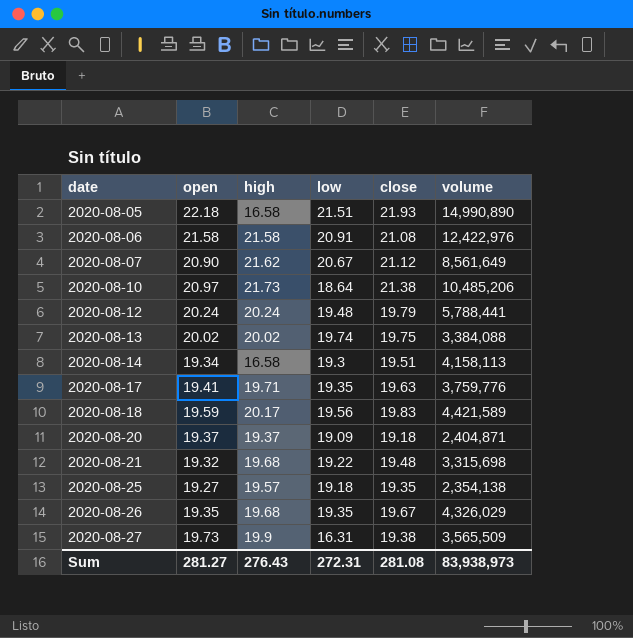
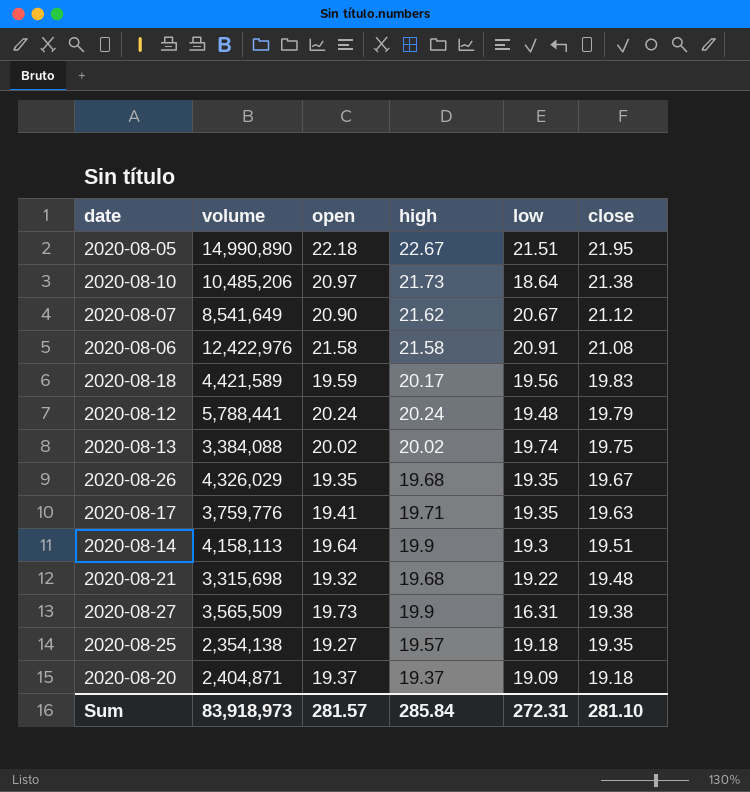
row order: date ascending -> close descending
column volume | position: 6 -> 2
2020-08-05 | high: 16.58 -> 22.67
2020-08-05 | close: 21.93 -> 21.95
2020-08-07 | volume: 8,561,649 -> 8,541,649
2020-08-14 | open: 19.34 -> 19.64
2020-08-14 | high: 16.58 -> 19.9
Sum | volume: 83,938,973 -> 83,918,973
Sum | open: 281.27 -> 281.57
Sum | high: 276.43 -> 285.84
Sum | close: 281.08 -> 281.10

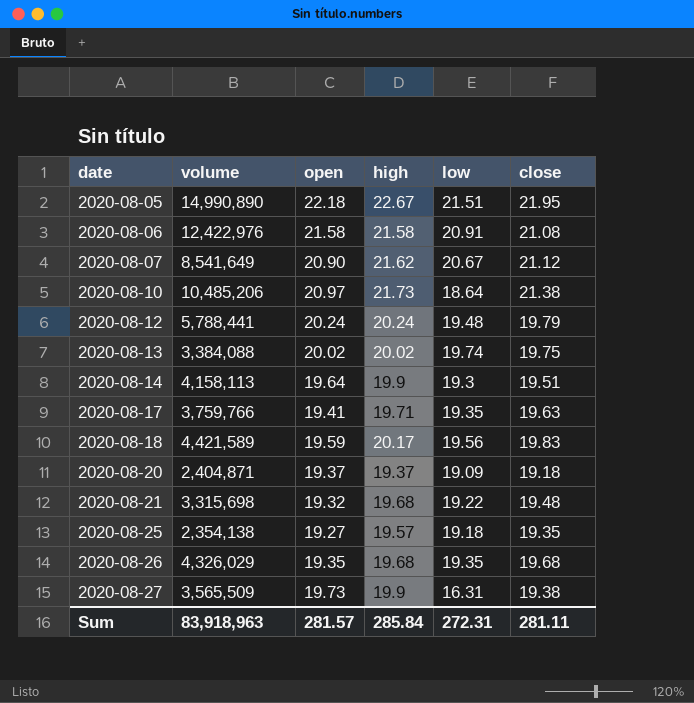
row order: close descending -> date ascending
2020-08-17 | volume: 3,759,776 -> 3,759,766
2020-08-26 | close: 19.67 -> 19.68
Sum | volume: 83,918,973 -> 83,918,963
Sum | close: 281.10 -> 281.11

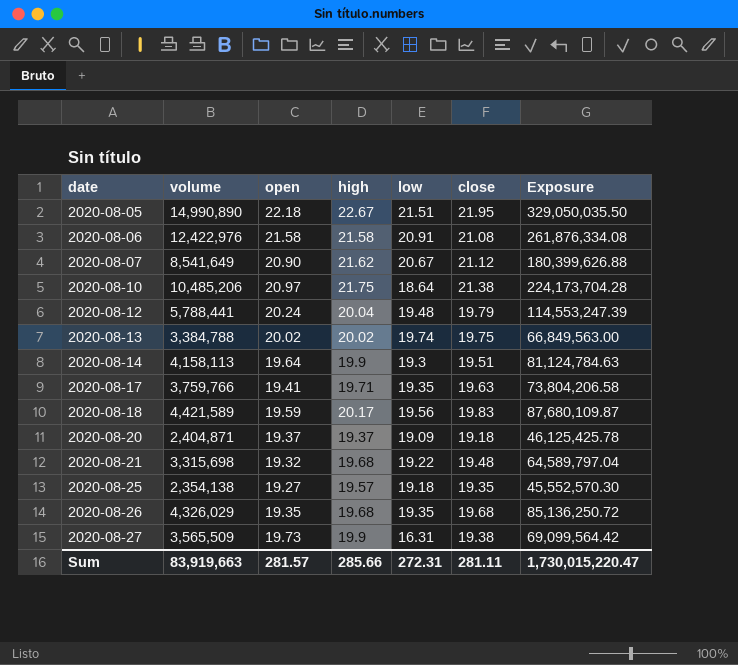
column Exposure | formula: none -> [volume] * [close]
2020-08-10 | high: 21.73 -> 21.75
2020-08-12 | high: 20.24 -> 20.04
2020-08-13 | volume: 3,384,088 -> 3,384,788
Sum | volume: 83,918,963 -> 83,919,663
Sum | high: 285.84 -> 285.66

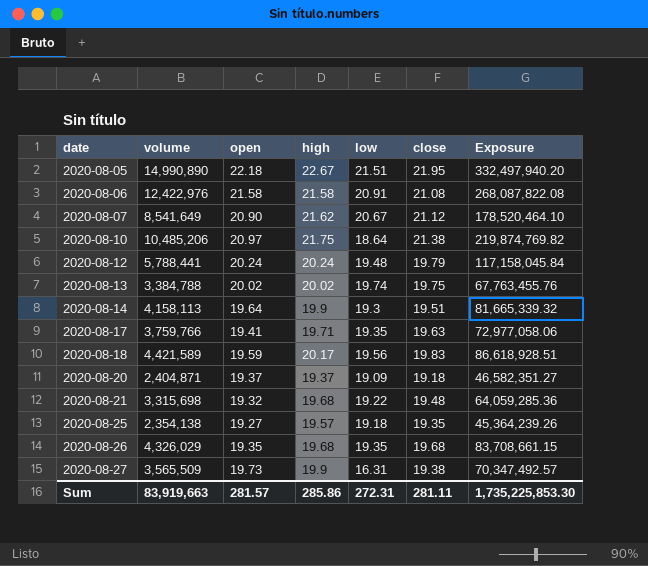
column Exposure | formula: [volume] * [close] -> [volume] * [open]
2020-08-12 | high: 20.04 -> 20.24
Sum | high: 285.66 -> 285.86
Sum | Exposure: 1,730,015,220.47 -> 1,735,225,853.30

